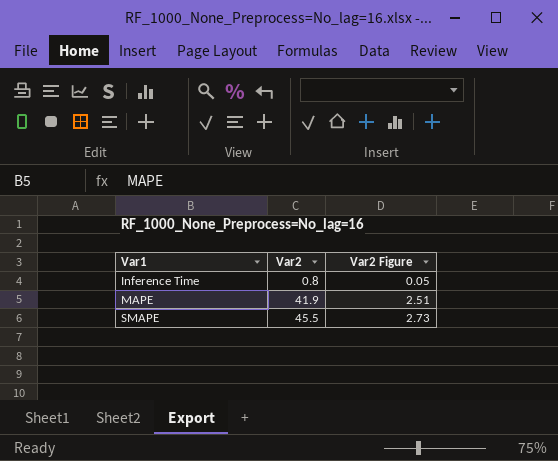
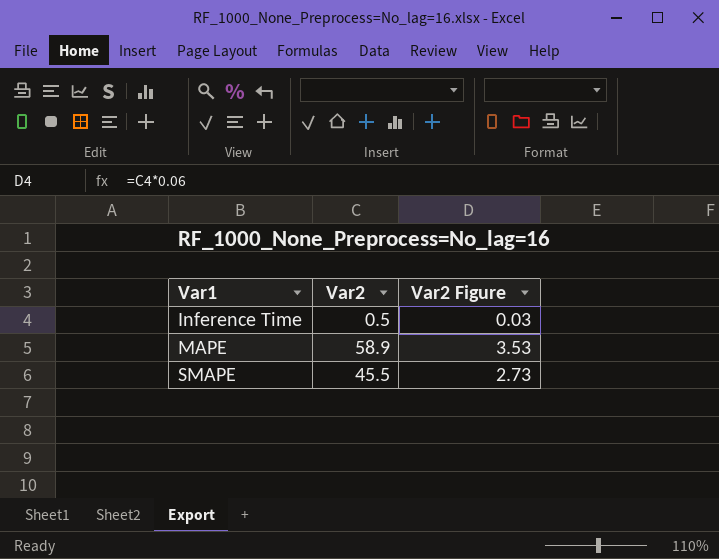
Inference Time | Var2: 0.8 -> 0.5
Inference Time | Var2 Figure: 0.05 -> 0.03
MAPE | Var2: 41.9 -> 58.9
MAPE | Var2 Figure: 2.51 -> 3.53

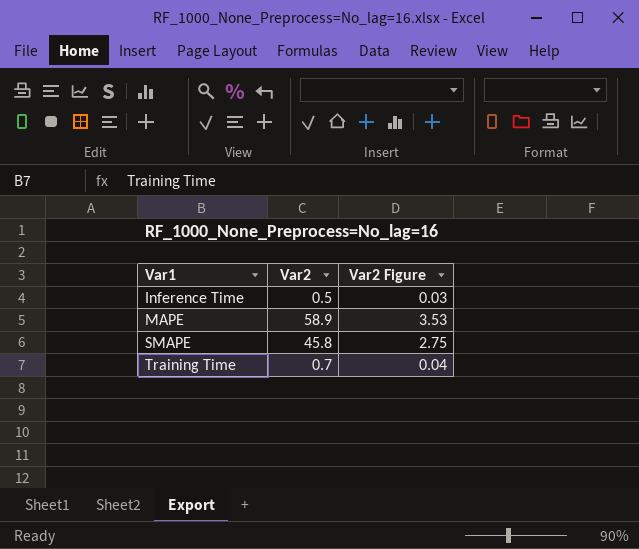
SMAPE | Var2: 45.5 -> 45.8
SMAPE | Var2 Figure: 2.73 -> 2.75
row Training Time: none -> 0.7 | 0.04

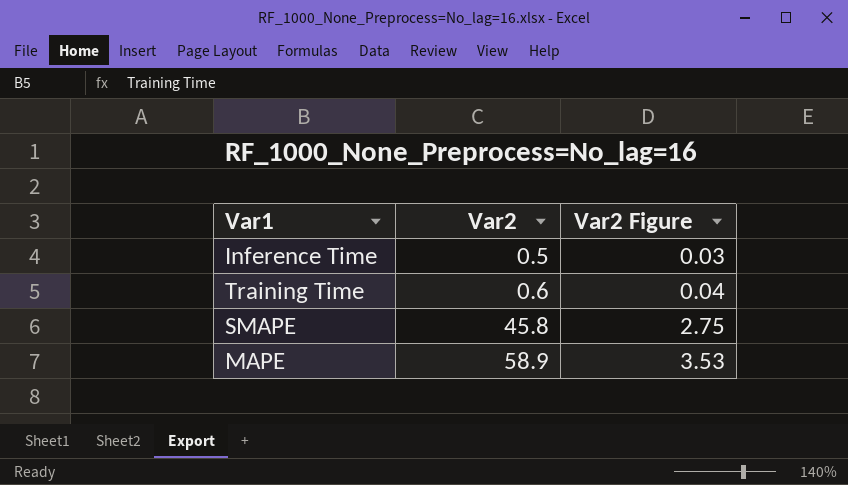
row order: Var1 ascending -> Var2 ascending
Training Time | Var2: 0.7 -> 0.6

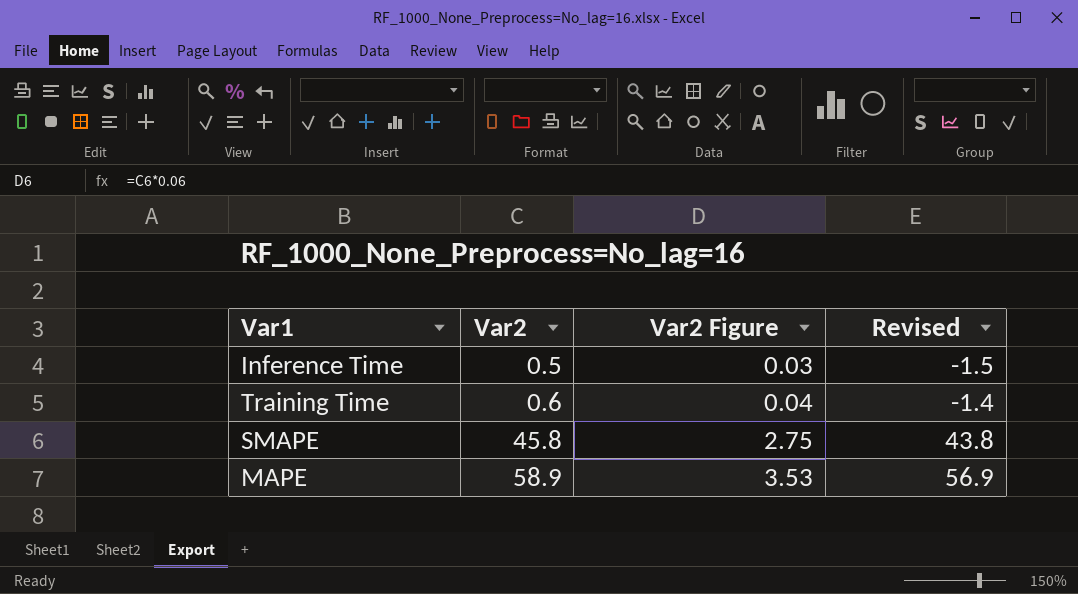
column Revised | formula: none -> [Var2] - 2

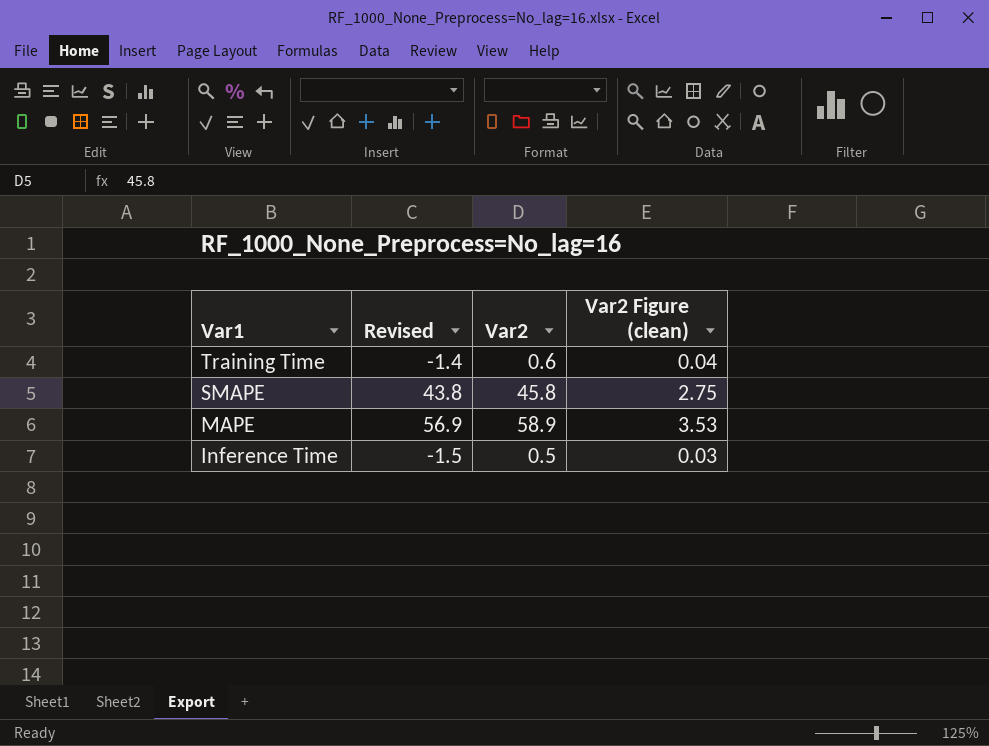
row order: Var2 ascending -> Var1 descending
column Revised | position: 4 -> 2
column name: Var2 Figure -> Var2 Figure (clean)

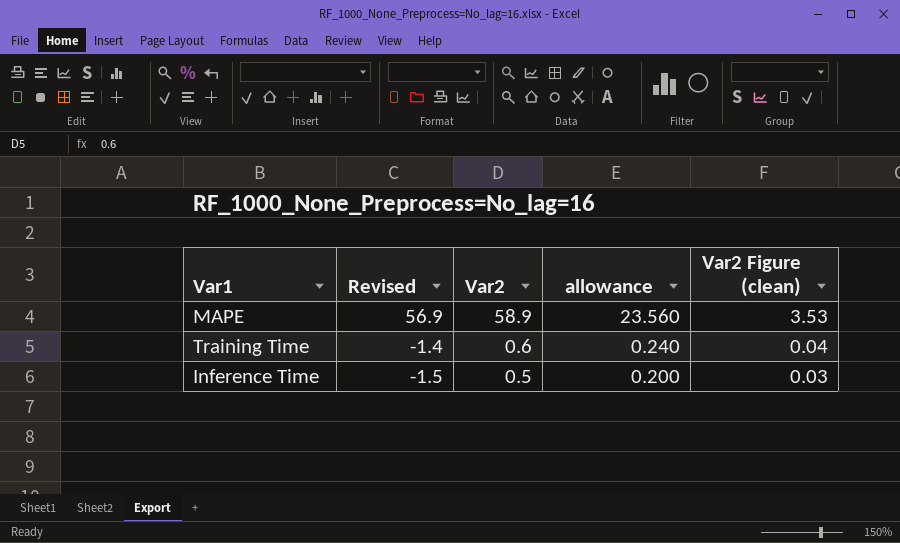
row order: Var1 descending -> Revised descending
column allowance | formula: none -> [Var2] * 0.4
row SMAPE: 43.8 | 45.8 | 2.75 -> none

